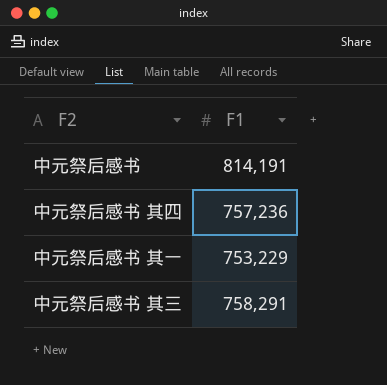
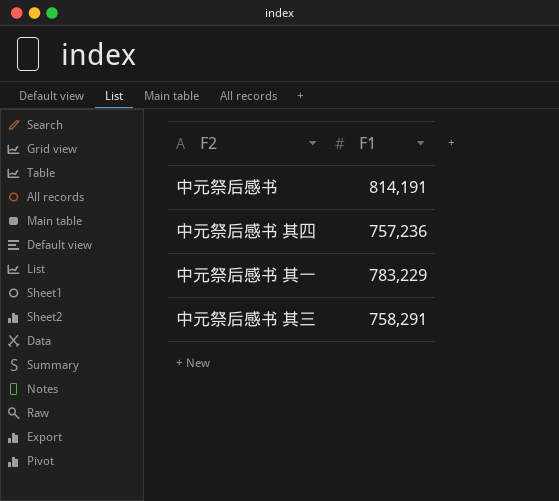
中元祭后感书 其一 | F1: 753,229 -> 783,229

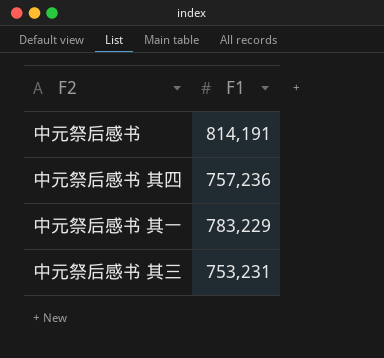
中元祭后感书 其三 | F1: 758,291 -> 753,231

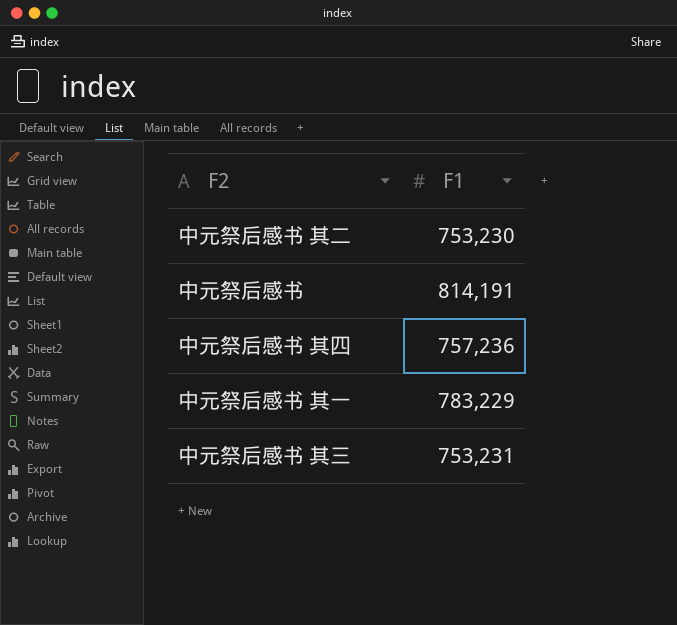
row 中元祭后感书 其二: none -> 753,230

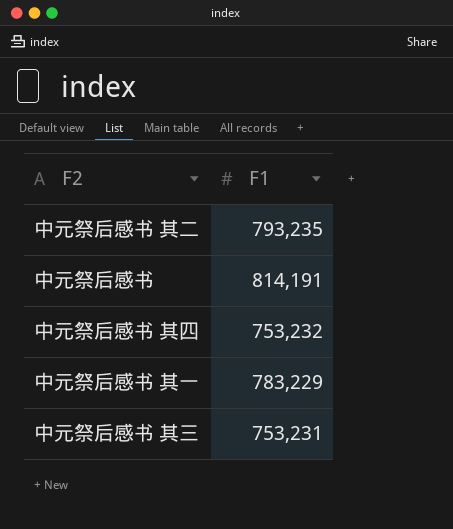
中元祭后感书 其二 | F1: 753,230 -> 793,235
中元祭后感书 其四 | F1: 757,236 -> 753,232

